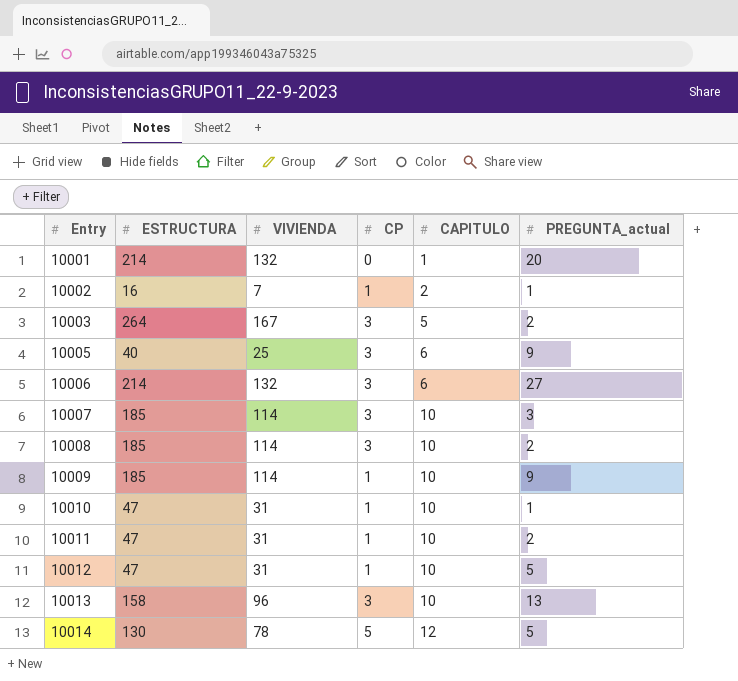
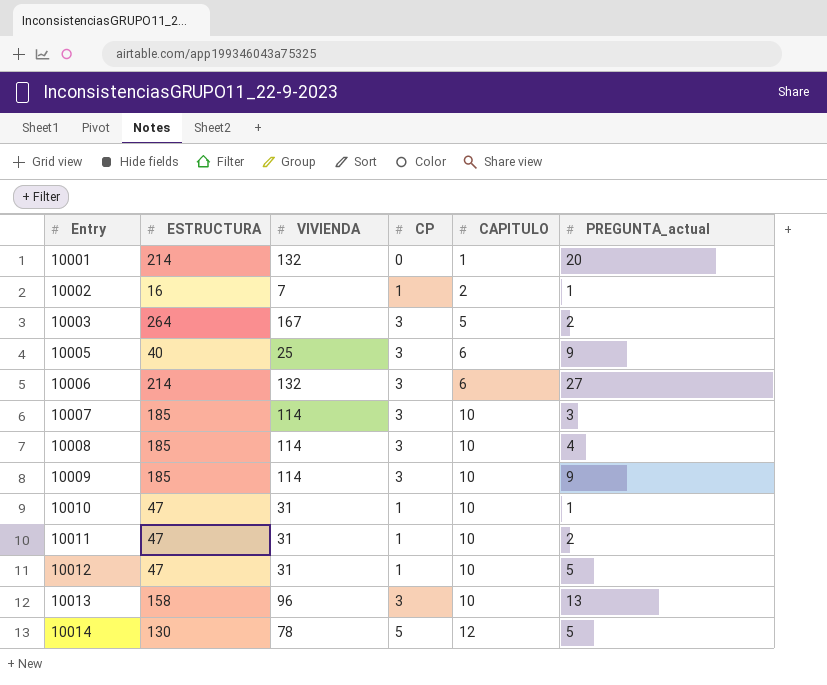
10008 | PREGUNTA_actual: 2 -> 4
10009 | CP: 1 -> 3

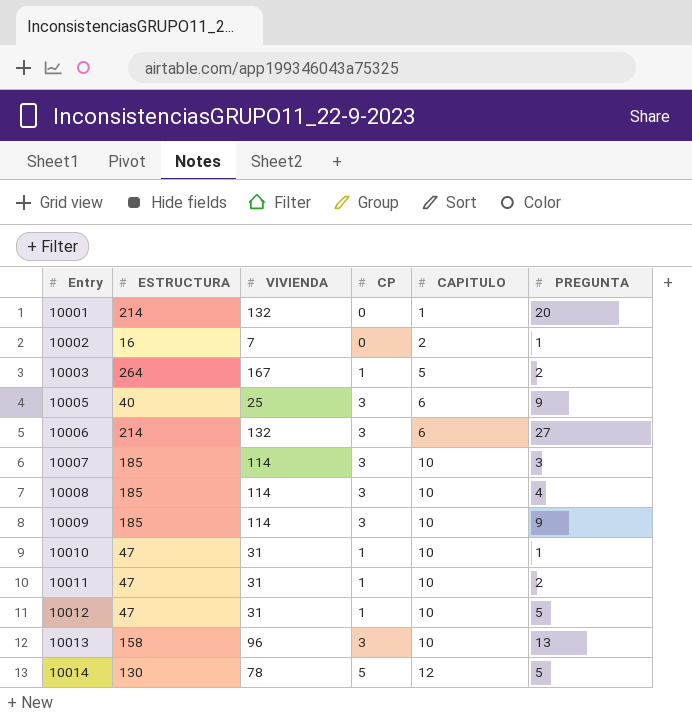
column name: PREGUNTA_actual -> PREGUNTA
10002 | CP: 1 -> 0
10003 | CP: 3 -> 1

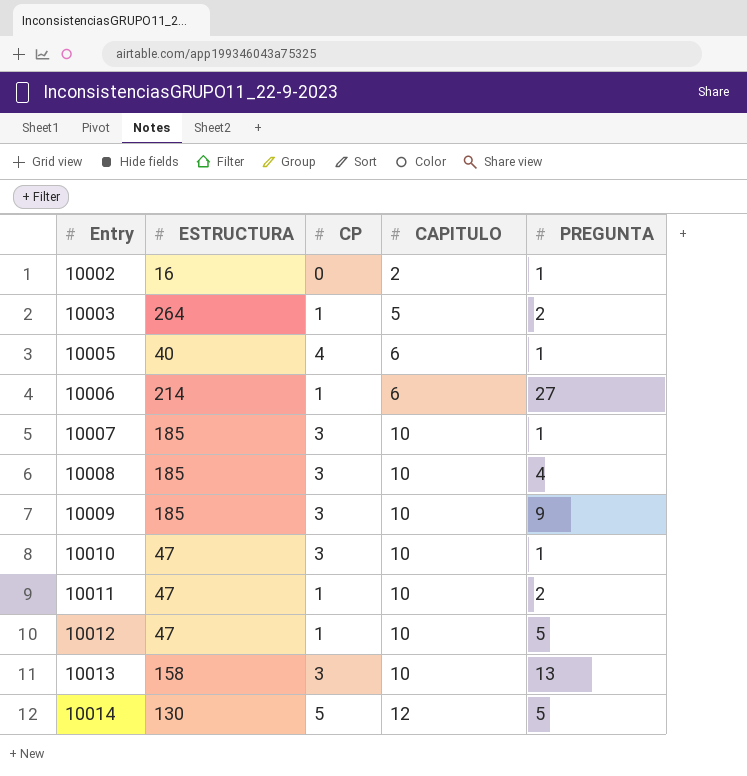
column VIVIENDA | position: 3 -> none
row 10001: 214 | 132 | 0 | 1 | 20 -> none
10005 | CP: 3 -> 4
10005 | PREGUNTA: 9 -> 1
10006 | CP: 3 -> 1
10007 | PREGUNTA: 3 -> 1
10010 | CP: 1 -> 3

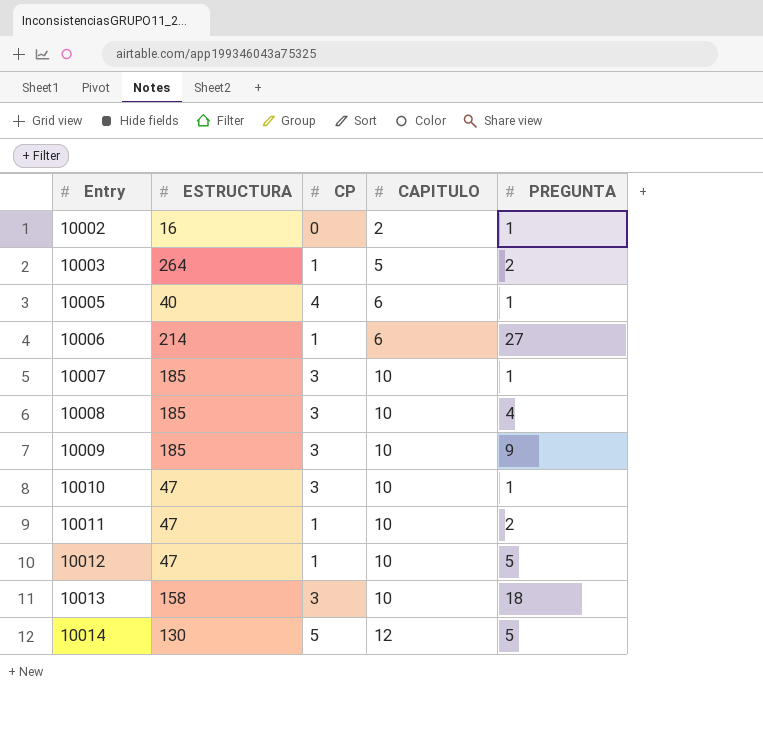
10013 | PREGUNTA: 13 -> 18

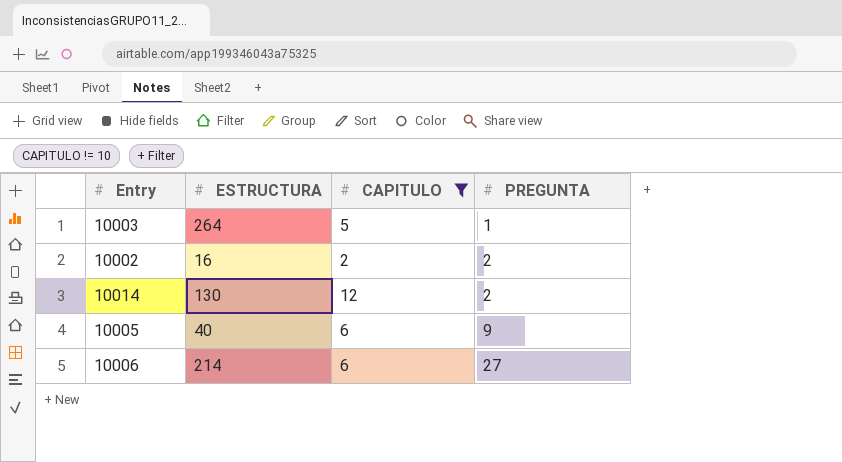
filter: none -> CAPITULO != 10
row order: Entry ascending -> PREGUNTA ascending
column CP | position: 3 -> none
10003 | PREGUNTA: 2 -> 1
10002 | PREGUNTA: 1 -> 2
10014 | PREGUNTA: 5 -> 2
10005 | PREGUNTA: 1 -> 9

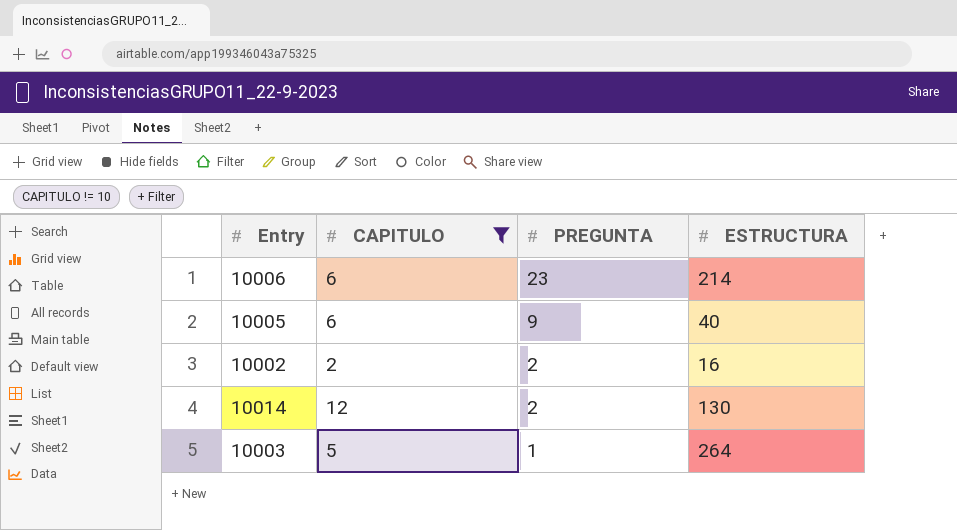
row order: PREGUNTA ascending -> PREGUNTA descending
column ESTRUCTURA | position: 2 -> 4
10006 | PREGUNTA: 27 -> 23

